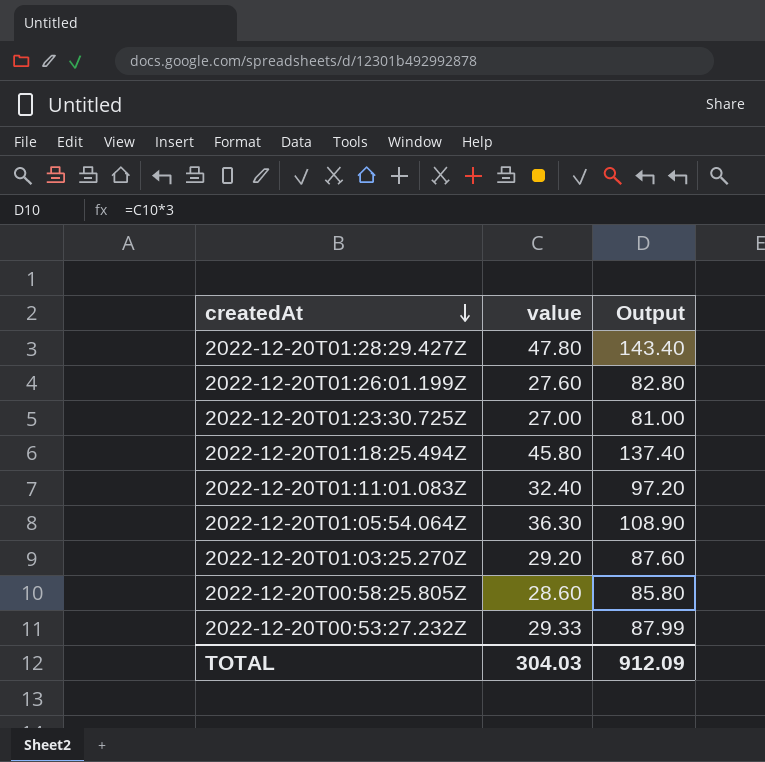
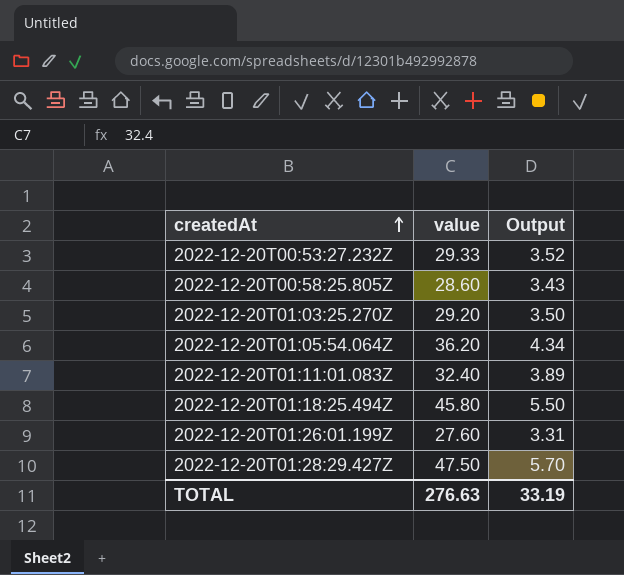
row order: createdAt descending -> createdAt ascending
column Output | formula: [value] * 3 -> [value] * 0.12
row 2022-12-20T01:23:30.725Z: 27.00 | 81.00 -> none
2022-12-20T01:05:54.064Z | value: 36.30 -> 36.20
2022-12-20T01:28:29.427Z | value: 47.80 -> 47.50
TOTAL | value: 304.03 -> 276.63
TOTAL | Output: 912.09 -> 33.19

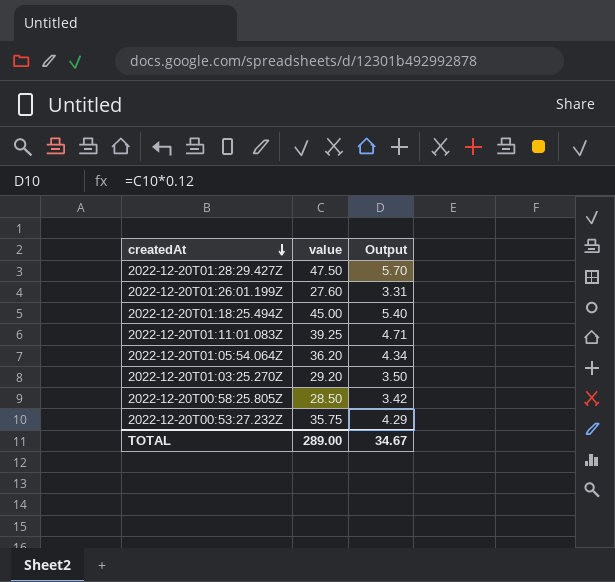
row order: createdAt ascending -> createdAt descending
2022-12-20T01:18:25.494Z | value: 45.80 -> 45.00
2022-12-20T01:18:25.494Z | Output: 5.50 -> 5.40
2022-12-20T01:11:01.083Z | value: 32.40 -> 39.25
2022-12-20T01:11:01.083Z | Output: 3.89 -> 4.71
2022-12-20T00:58:25.805Z | value: 28.60 -> 28.50
2022-12-20T00:58:25.805Z | Output: 3.43 -> 3.42
2022-12-20T00:53:27.232Z | value: 29.33 -> 35.75
2022-12-20T00:53:27.232Z | Output: 3.52 -> 4.29
TOTAL | value: 276.63 -> 289.00
TOTAL | Output: 33.19 -> 34.67

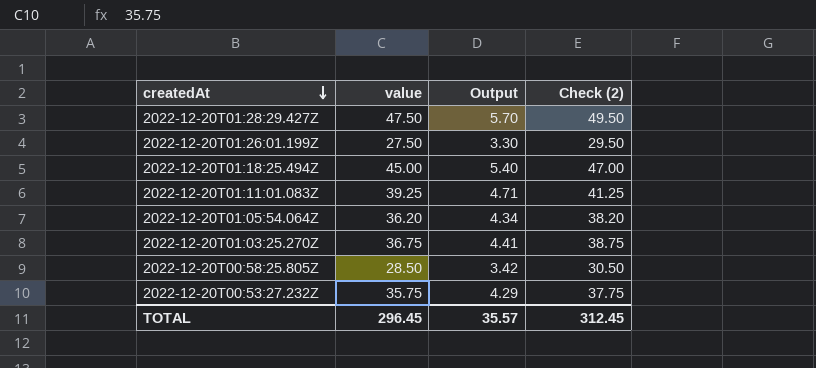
column Check (2) | formula: none -> [value] + 2
2022-12-20T01:26:01.199Z | value: 27.60 -> 27.50
2022-12-20T01:26:01.199Z | Output: 3.31 -> 3.30
2022-12-20T01:03:25.270Z | value: 29.20 -> 36.75
2022-12-20T01:03:25.270Z | Output: 3.50 -> 4.41
TOTAL | value: 289.00 -> 296.45
TOTAL | Output: 34.67 -> 35.57

